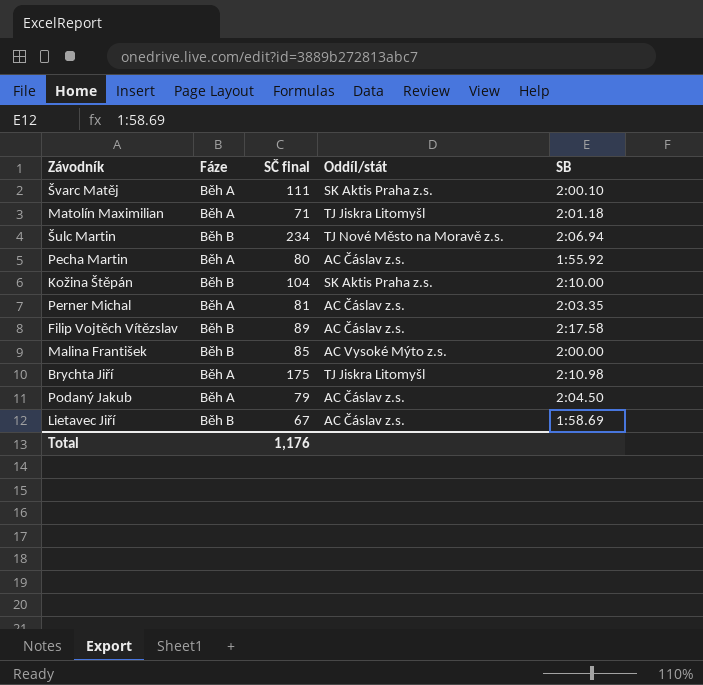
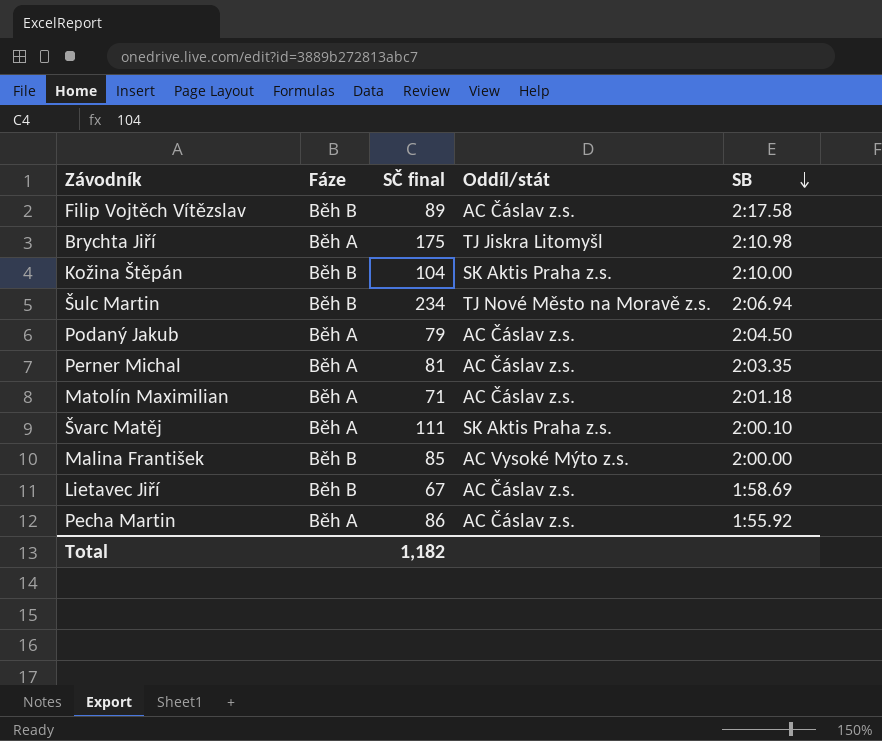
row order: none -> SB descending
Matolín Maximilian | Oddíl/stát: TJ Jiskra Litomyšl -> AC Čáslav z.s.
Pecha Martin | SČ final: 80 -> 86
Total | SČ final: 1,176 -> 1,182

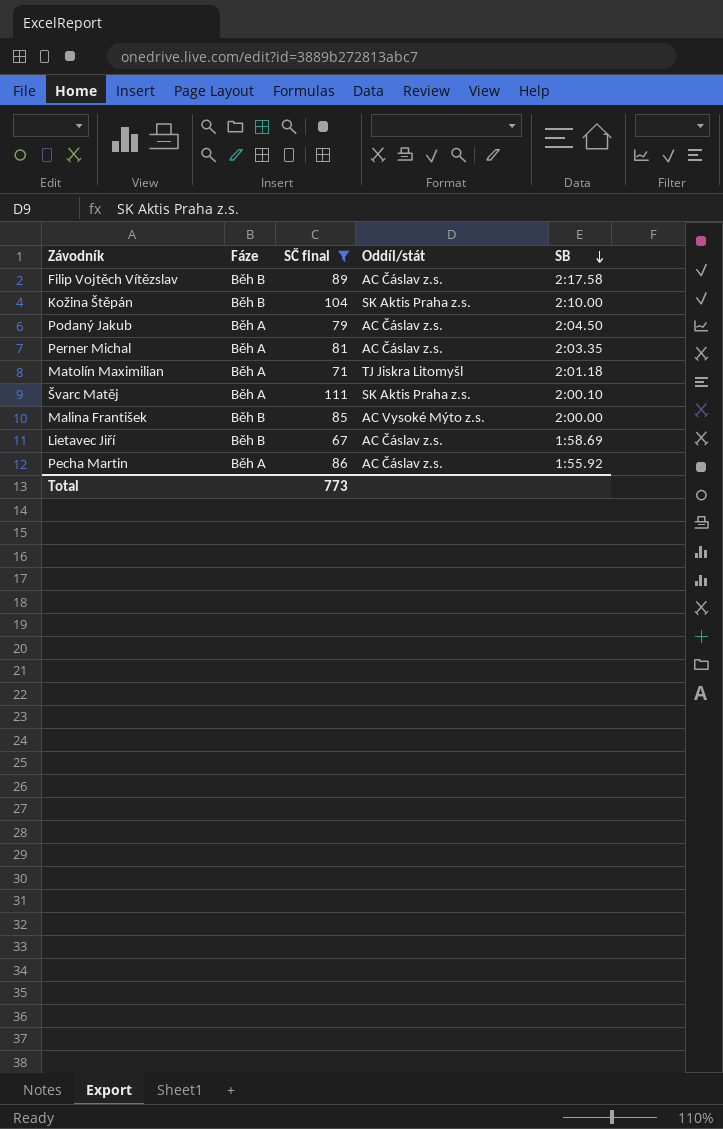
filter: none -> SČ final <= 111
Matolín Maximilian | Oddíl/stát: AC Čáslav z.s. -> TJ Jiskra Litomyšl
Total | SČ final: 1,182 -> 773

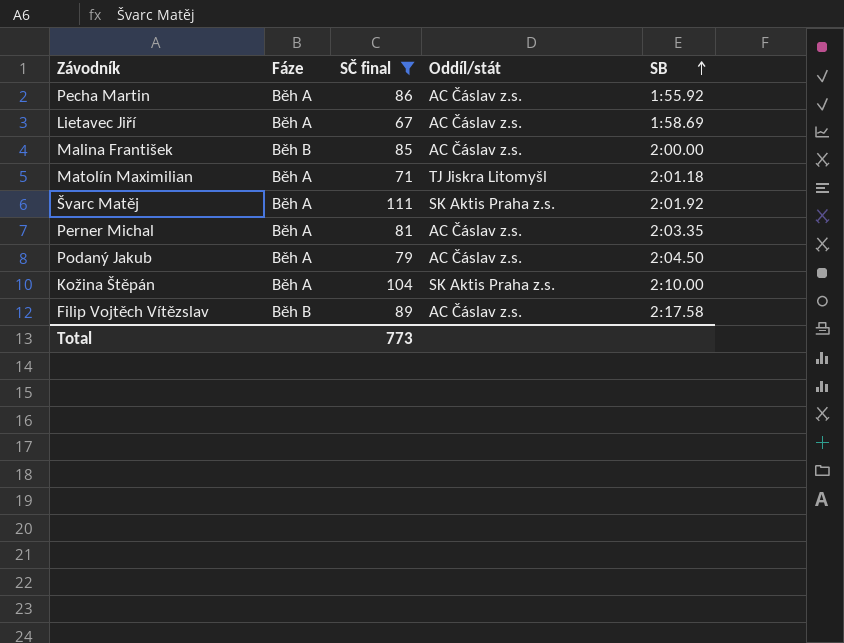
row order: SB descending -> SB ascending
Lietavec Jiří | Fáze: Běh B -> Běh A
Malina František | Oddíl/stát: AC Vysoké Mýto z.s. -> AC Čáslav z.s.
Švarc Matěj | SB: 2:00.10 -> 2:01.92
Kožina Štěpán | Fáze: Běh B -> Běh A

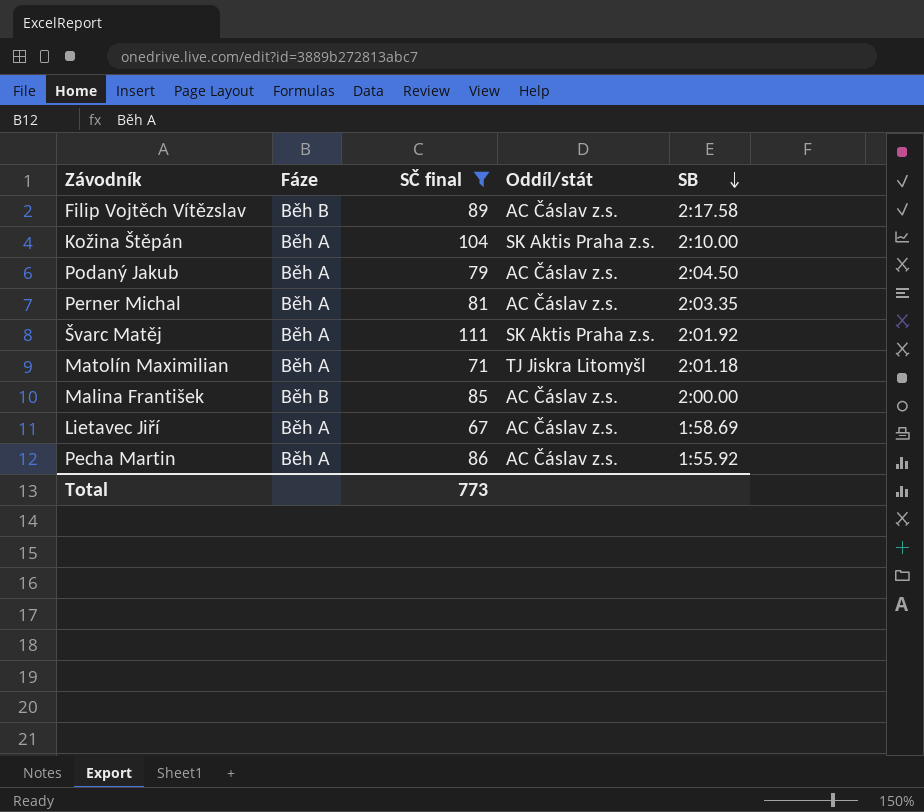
row order: SB ascending -> SB descending

